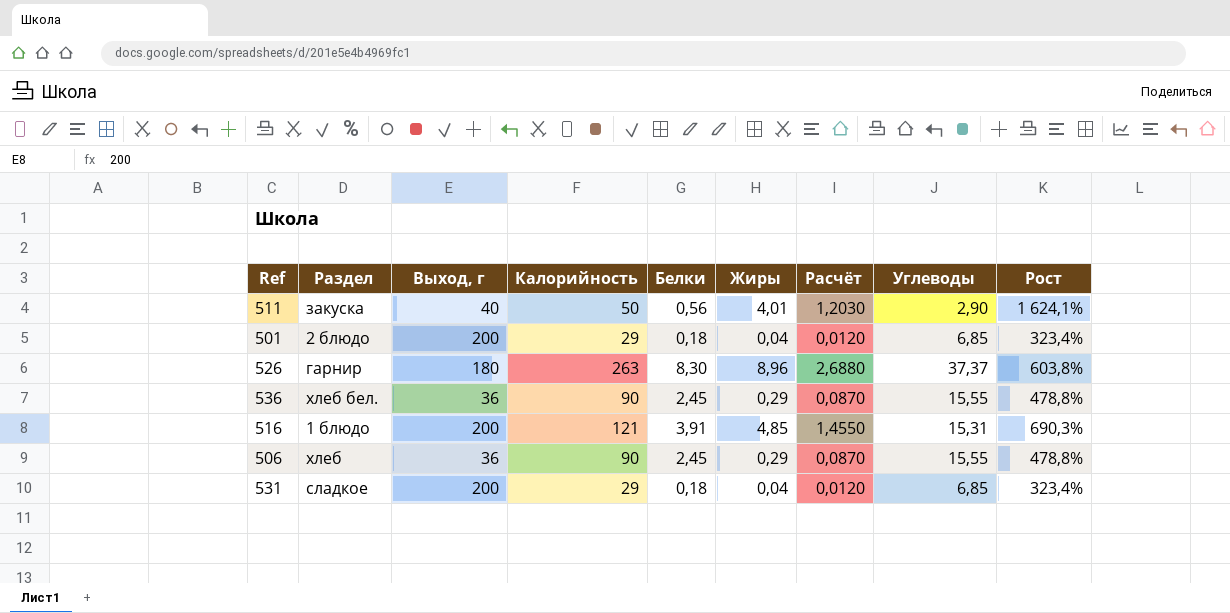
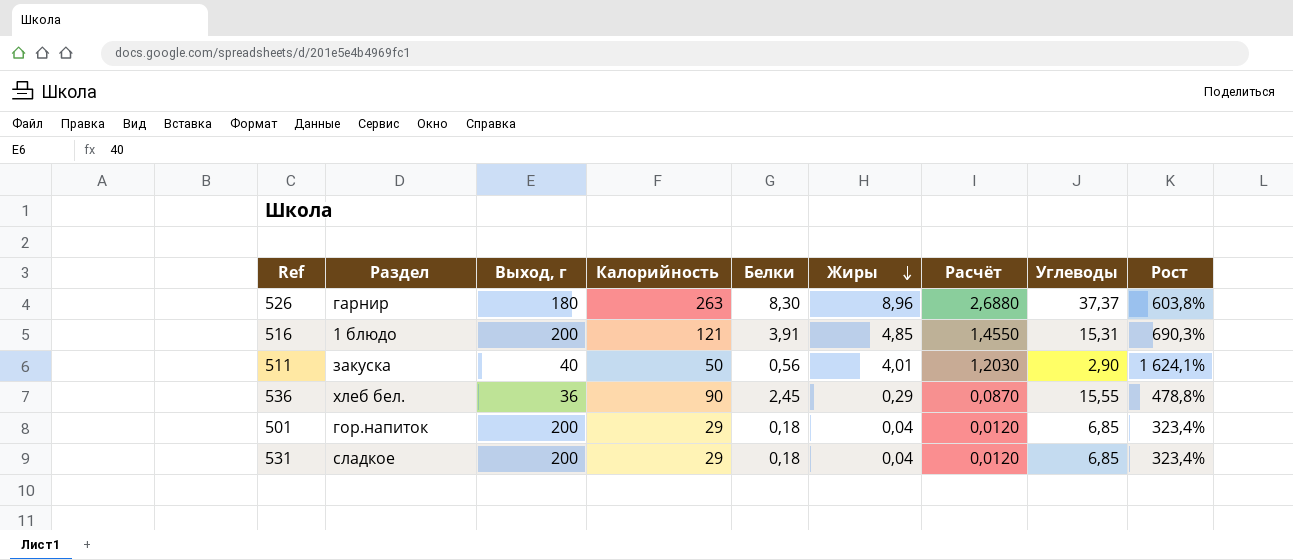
row order: none -> Жиры descending
row 506: хлеб | 36 | 90 | 2,45 | 0,29 | 0,0870 | 15,55 | 478,8% -> none
501 | Раздел: 2 блюдо -> гор.напиток

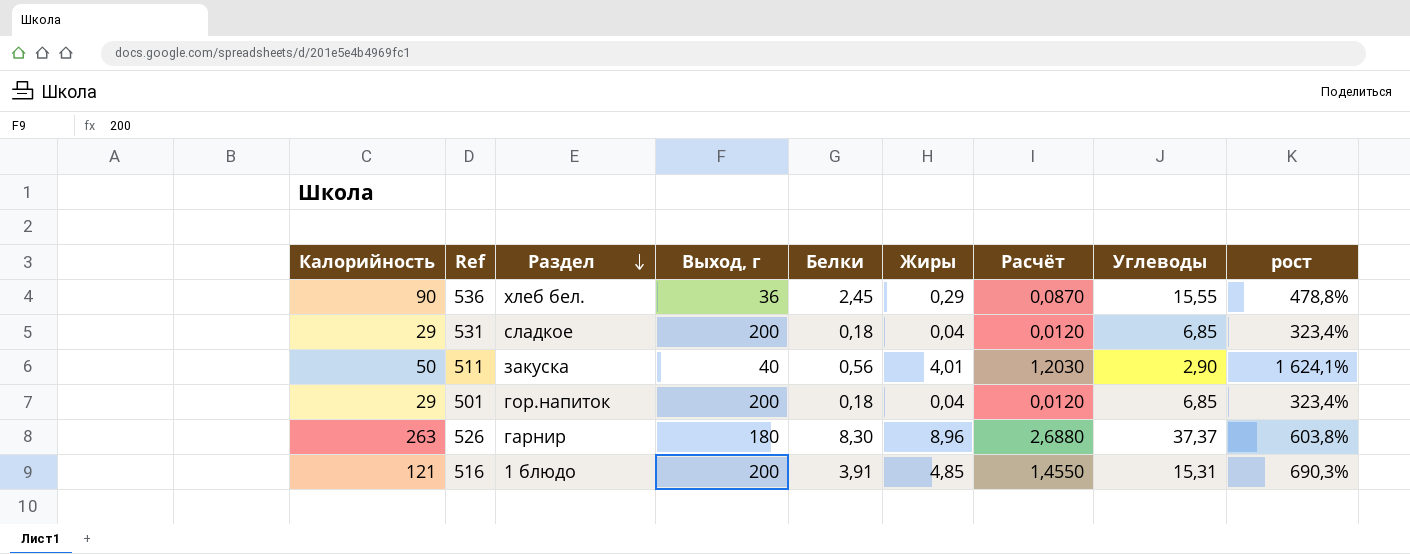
row order: Жиры descending -> Раздел descending
column Калорийность | position: 4 -> 1
column name: Рост -> рост

